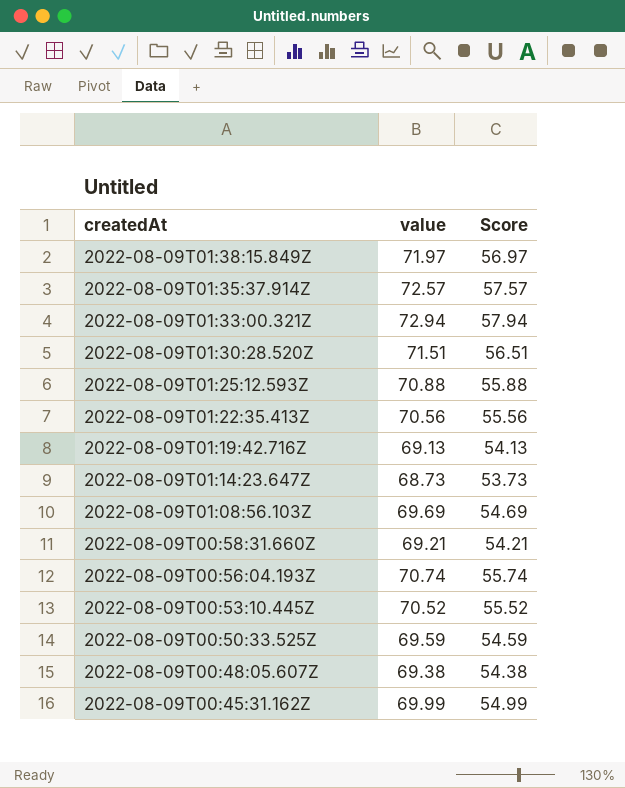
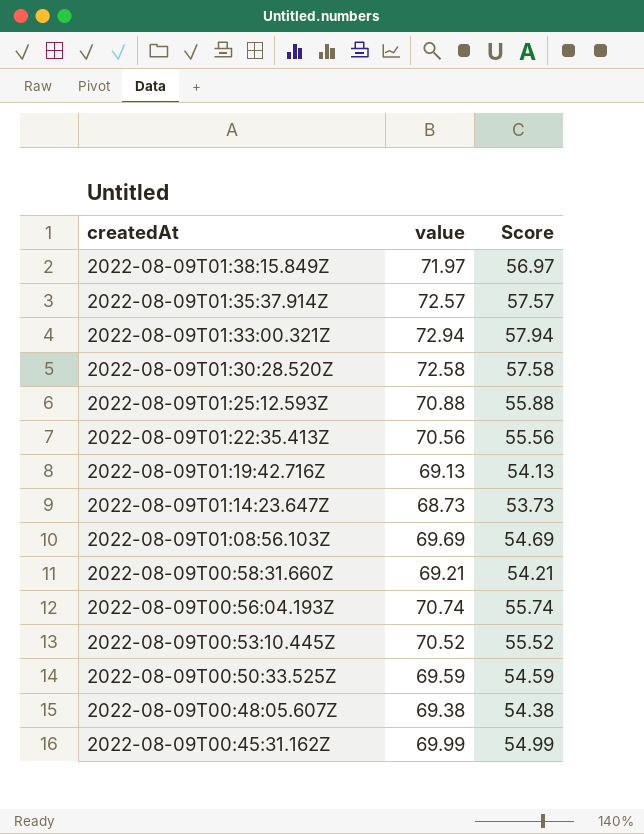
2022-08-09T01:30:28.520Z | value: 71.51 -> 72.58
2022-08-09T01:30:28.520Z | Score: 56.51 -> 57.58

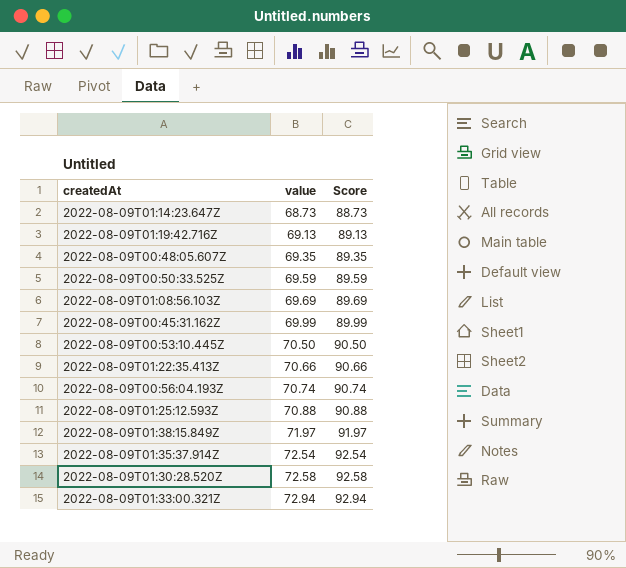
row order: createdAt descending -> value ascending
column Score | formula: [value] - 15 -> [value] + 20
row 2022-08-09T00:58:31.660Z: 69.21 | 54.21 -> none
2022-08-09T00:48:05.607Z | value: 69.38 -> 69.35
2022-08-09T00:53:10.445Z | value: 70.52 -> 70.50
2022-08-09T01:22:35.413Z | value: 70.56 -> 70.66
2022-08-09T01:35:37.914Z | value: 72.57 -> 72.54

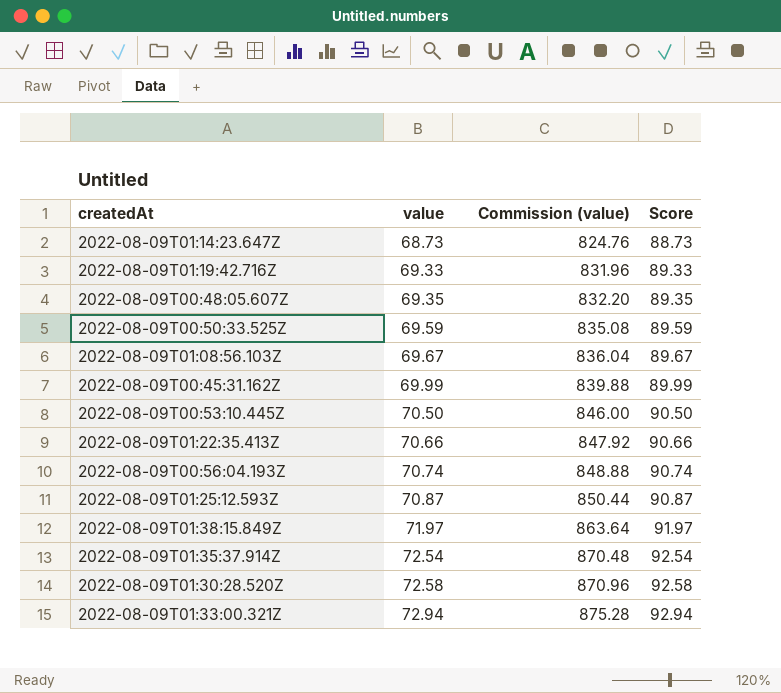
column Commission (value) | formula: none -> [value] * 12
2022-08-09T01:19:42.716Z | value: 69.13 -> 69.33
2022-08-09T01:19:42.716Z | Score: 89.13 -> 89.33
2022-08-09T01:08:56.103Z | value: 69.69 -> 69.67
2022-08-09T01:08:56.103Z | Score: 89.69 -> 89.67
2022-08-09T01:25:12.593Z | value: 70.88 -> 70.87
2022-08-09T01:25:12.593Z | Score: 90.88 -> 90.87

